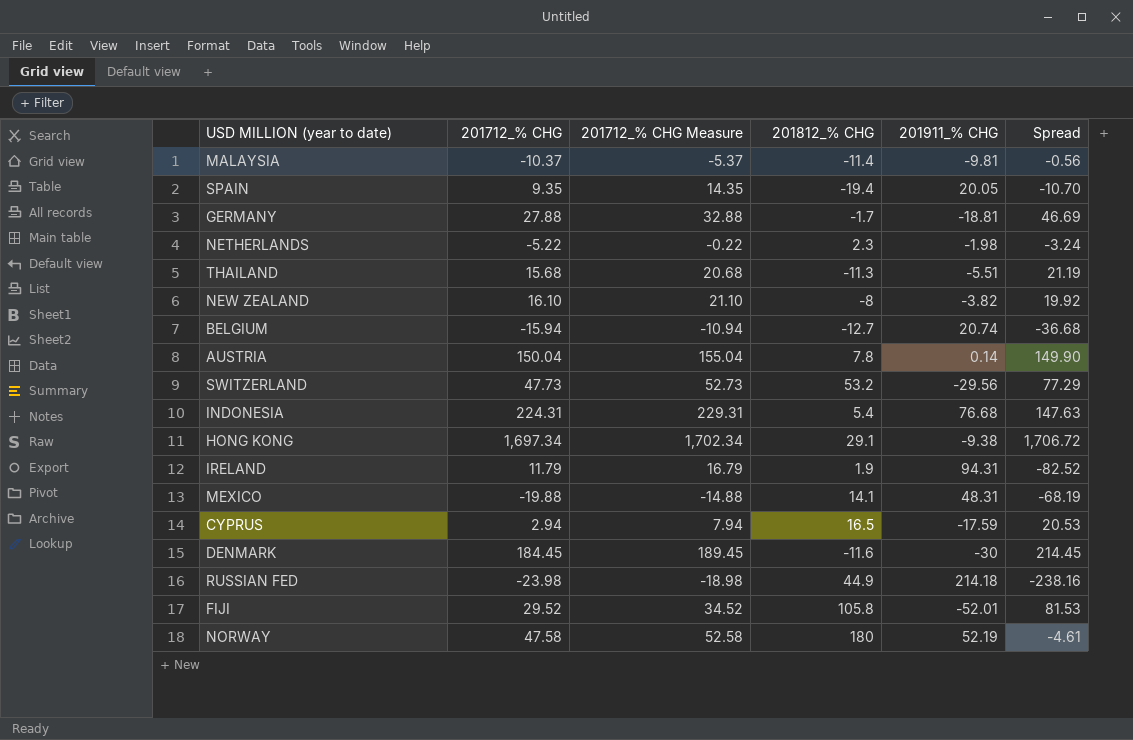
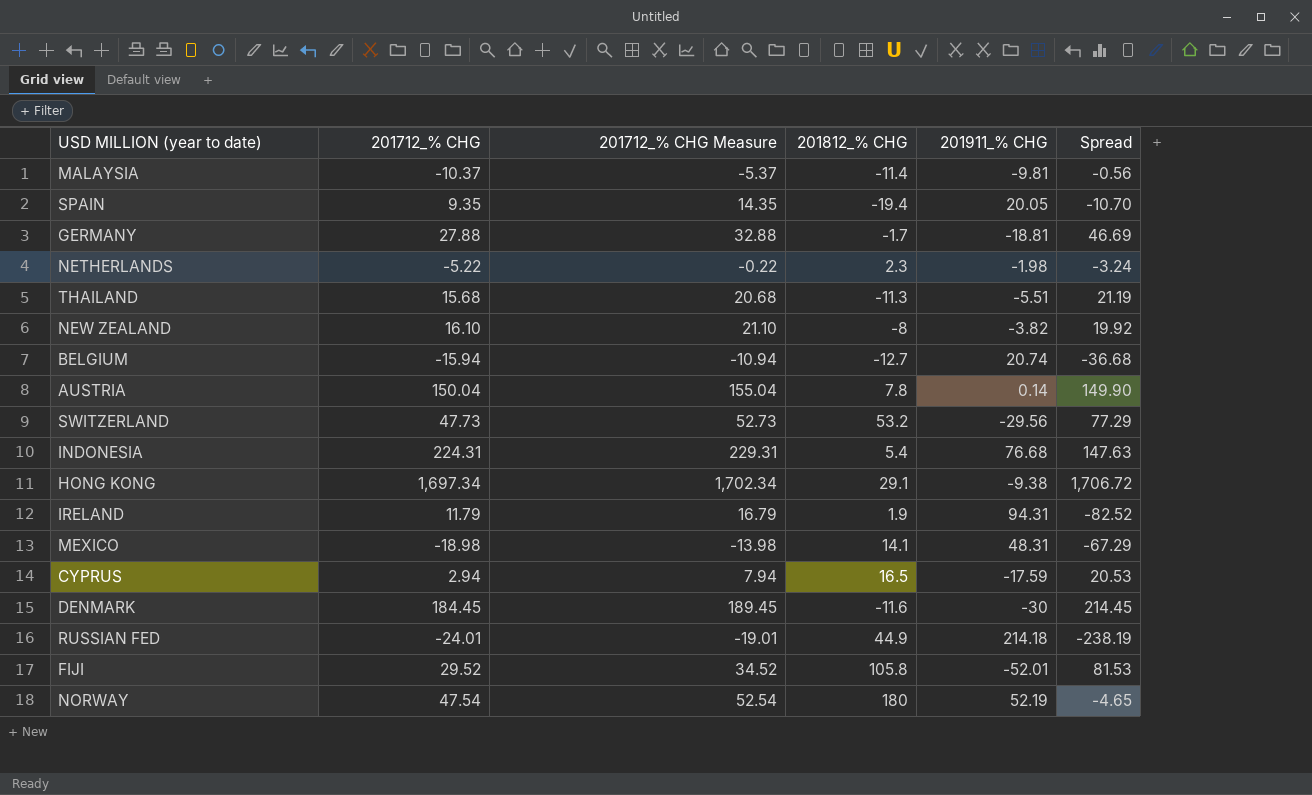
MEXICO | 201712_% CHG: -19.88 -> -18.98
MEXICO | 201712_% CHG Measure: -14.88 -> -13.98
MEXICO | Spread: -68.19 -> -67.29
RUSSIAN FED | 201712_% CHG: -23.98 -> -24.01
RUSSIAN FED | 201712_% CHG Measure: -18.98 -> -19.01
RUSSIAN FED | Spread: -238.16 -> -238.19
NORWAY | 201712_% CHG: 47.58 -> 47.54
NORWAY | 201712_% CHG Measure: 52.58 -> 52.54
NORWAY | Spread: -4.61 -> -4.65

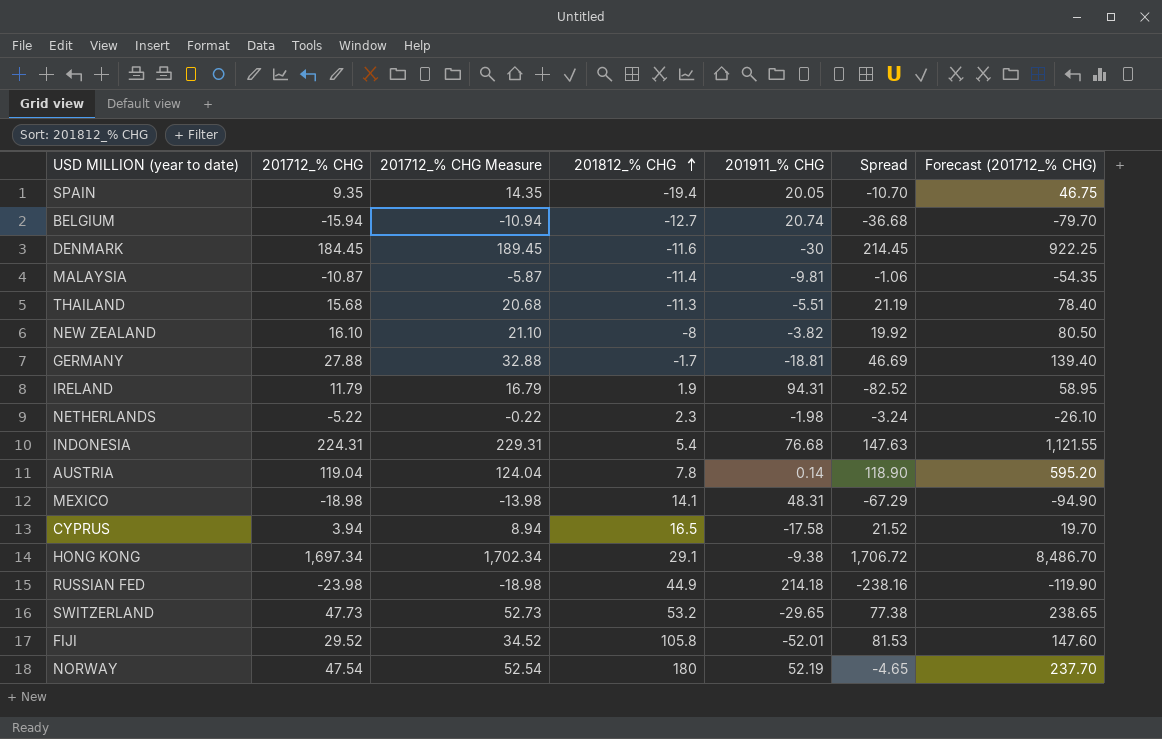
row order: none -> 201812_% CHG ascending
column Forecast (201712_% CHG) | formula: none -> [201712_% CHG] * 5
MALAYSIA | 201712_% CHG: -10.37 -> -10.87
MALAYSIA | 201712_% CHG Measure: -5.37 -> -5.87
MALAYSIA | Spread: -0.56 -> -1.06
AUSTRIA | 201712_% CHG: 150.04 -> 119.04
AUSTRIA | 201712_% CHG Measure: 155.04 -> 124.04
AUSTRIA | Spread: 149.90 -> 118.90
CYPRUS | 201712_% CHG: 2.94 -> 3.94
CYPRUS | 201712_% CHG Measure: 7.94 -> 8.94
CYPRUS | 201911_% CHG: -17.59 -> -17.58
CYPRUS | Spread: 20.53 -> 21.52
RUSSIAN FED | 201712_% CHG: -24.01 -> -23.98
RUSSIAN FED | 201712_% CHG Measure: -19.01 -> -18.98
RUSSIAN FED | Spread: -238.19 -> -238.16
SWITZERLAND | 201911_% CHG: -29.56 -> -29.65
SWITZERLAND | Spread: 77.29 -> 77.38

